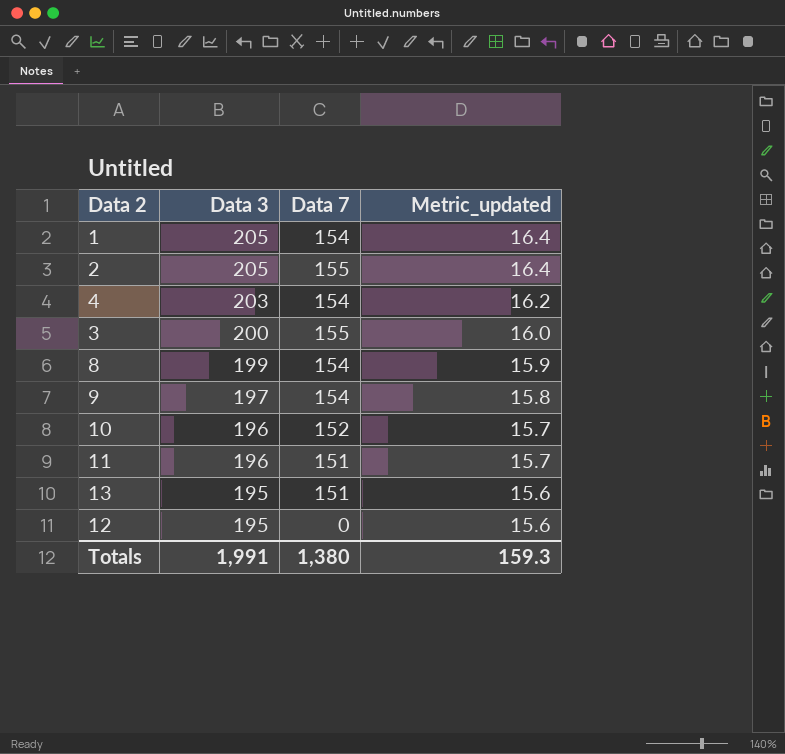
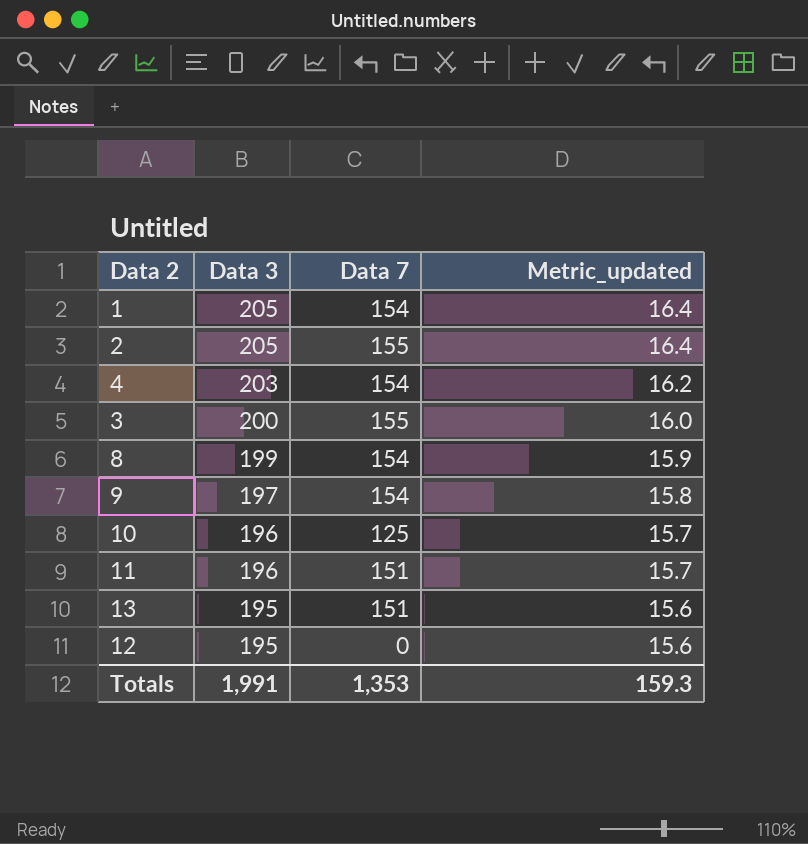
10 | Data 7: 152 -> 125
Totals | Data 7: 1,380 -> 1,353

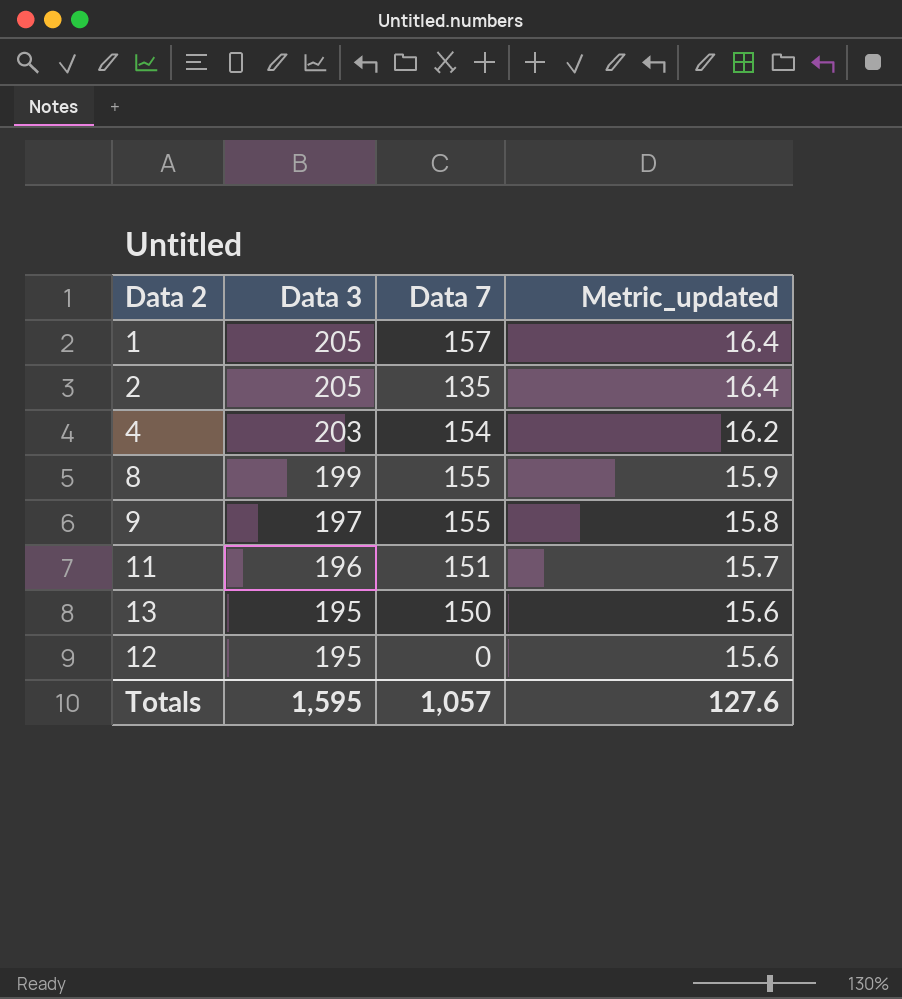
row 3: 200 | 155 | 16.0 -> none
row 10: 196 | 125 | 15.7 -> none
1 | Data 7: 154 -> 157
2 | Data 7: 155 -> 135
8 | Data 7: 154 -> 155
9 | Data 7: 154 -> 155
13 | Data 7: 151 -> 150
Totals | Data 3: 1,991 -> 1,595
Totals | Data 7: 1,353 -> 1,057
Totals | Metric_updated: 159.3 -> 127.6

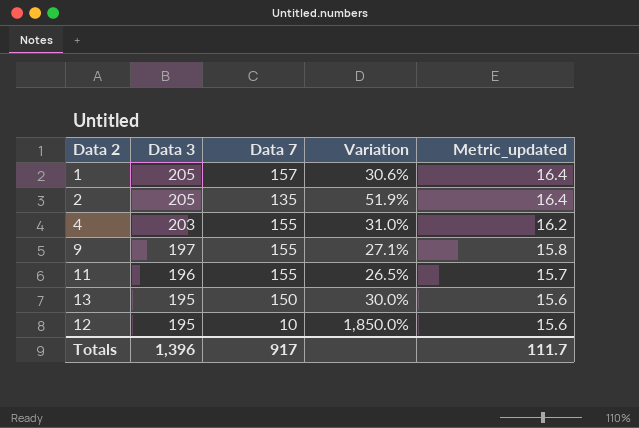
column Variation | formula: none -> ([Data 3] - [Data 7]) / [Data 7]
row 8: 199 | 155 | 15.9 -> none
4 | Data 7: 154 -> 155
11 | Data 7: 151 -> 155
12 | Data 7: 0 -> 10
Totals | Data 3: 1,595 -> 1,396
Totals | Data 7: 1,057 -> 917
Totals | Metric_updated: 127.6 -> 111.7

